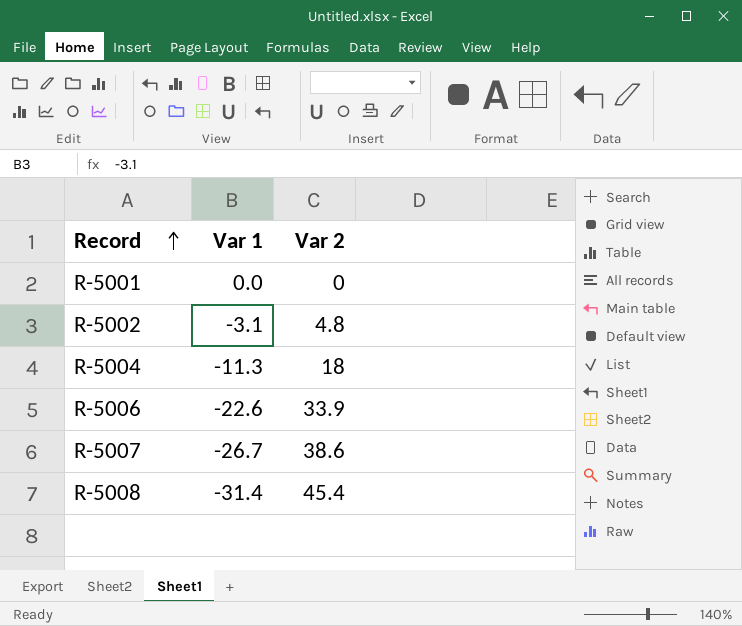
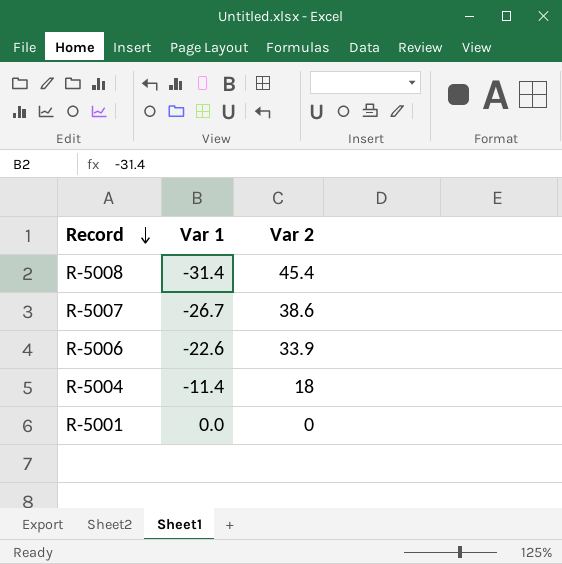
row order: Record ascending -> Record descending
row R-5002: -3.1 | 4.8 -> none
R-5004 | Var 1: -11.3 -> -11.4

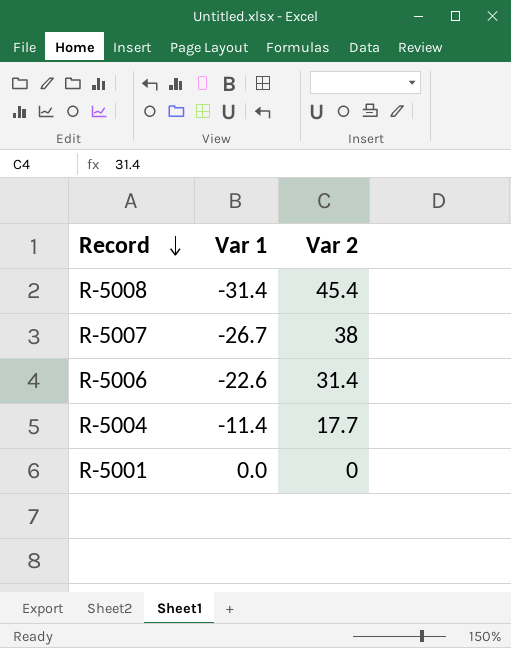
R-5007 | Var 2: 38.6 -> 38
R-5006 | Var 2: 33.9 -> 31.4
R-5004 | Var 2: 18 -> 17.7

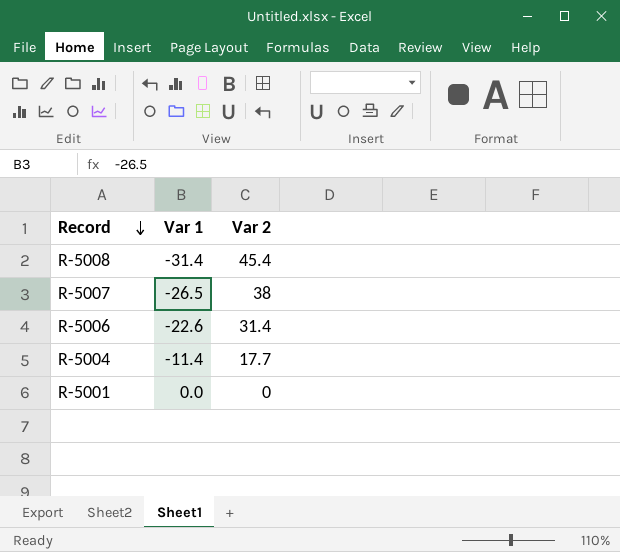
R-5007 | Var 1: -26.7 -> -26.5

